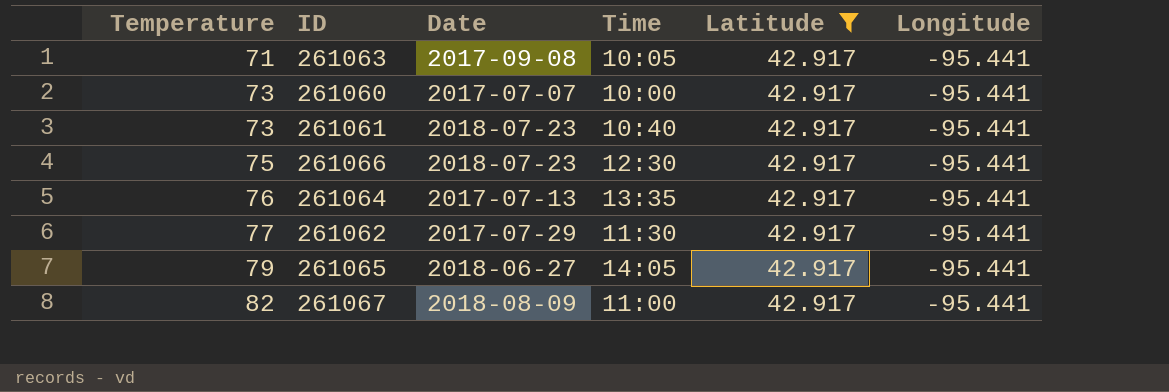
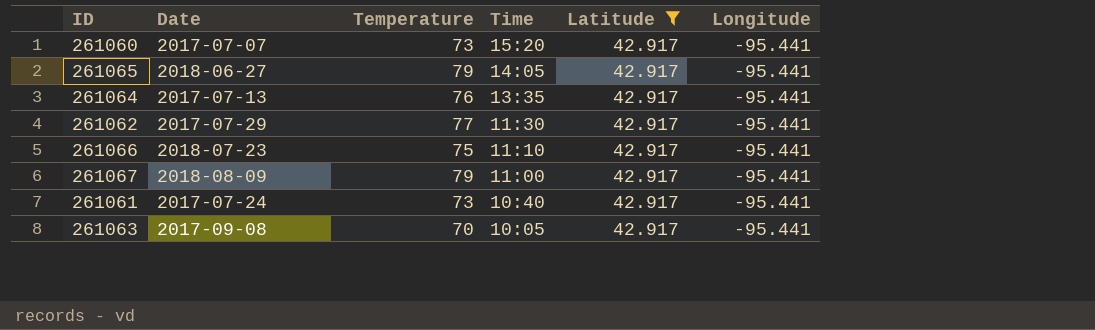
row order: Temperature ascending -> Time descending
column Temperature | position: 1 -> 3
261060 | Time: 10:00 -> 15:20
261066 | Time: 12:30 -> 11:10
261067 | Temperature: 82 -> 79
261061 | Date: 2018-07-23 -> 2017-07-24
261063 | Temperature: 71 -> 70

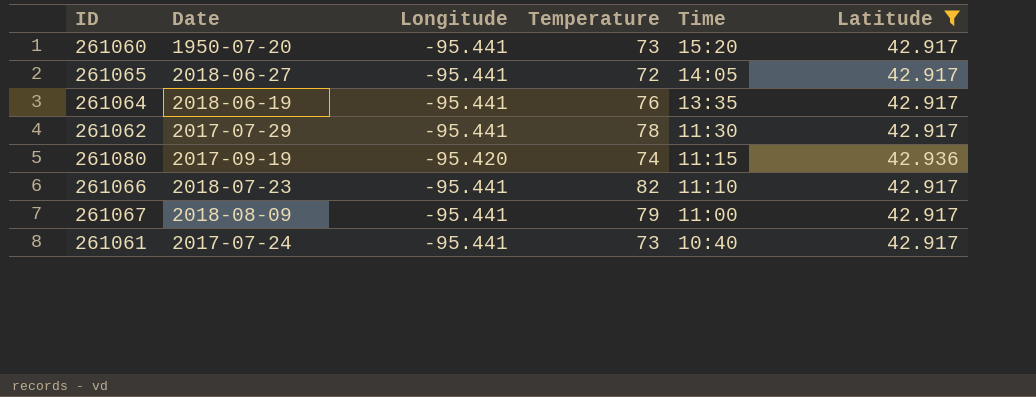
column Longitude | position: 6 -> 3
row 261063: 2017-09-08 | 70 | 10:05 | 42.917 | -95.441 -> none
261060 | Date: 2017-07-07 -> 1950-07-20
261065 | Temperature: 79 -> 72
261064 | Date: 2017-07-13 -> 2018-06-19
261062 | Temperature: 77 -> 78
row 261080: none -> 2017-09-19 | -95.420 | 74 | 11:15 | 42.936
261066 | Temperature: 75 -> 82

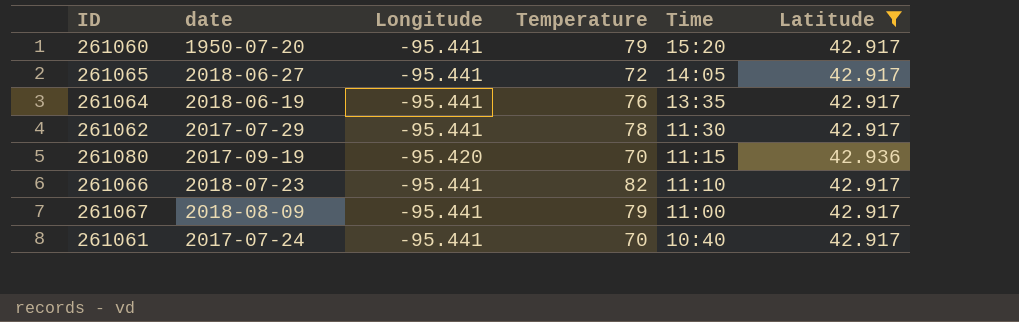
column name: Date -> date
261060 | Temperature: 73 -> 79
261080 | Temperature: 74 -> 70
261061 | Temperature: 73 -> 70

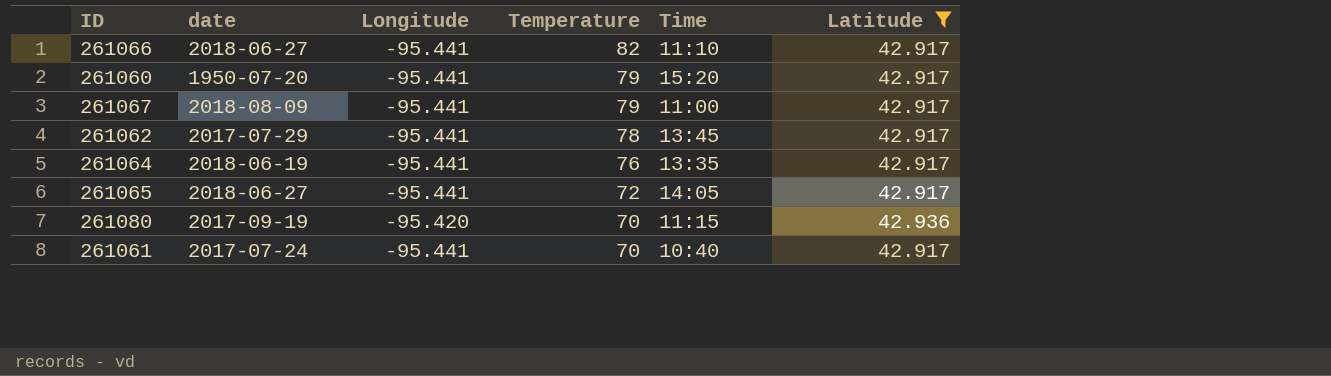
row order: Time descending -> Temperature descending
261066 | date: 2018-07-23 -> 2018-06-27
261062 | Time: 11:30 -> 13:45

